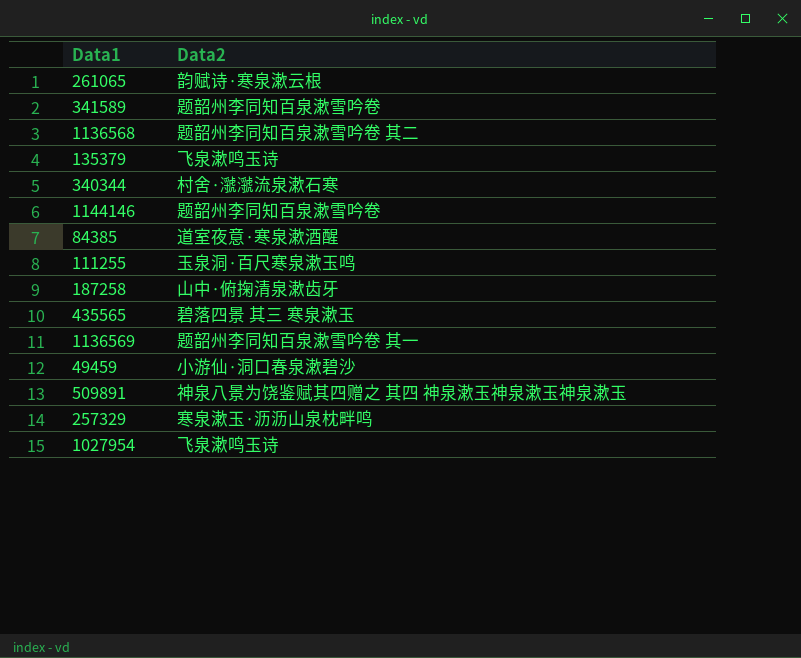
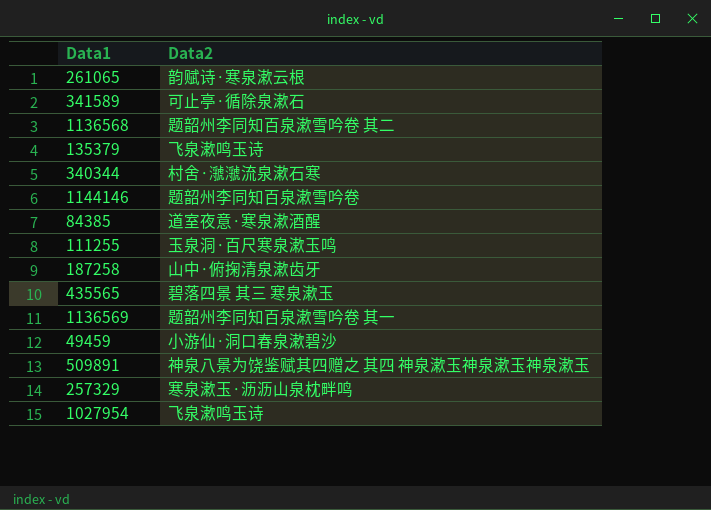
341589 | Data2: 题韶州李同知百泉漱雪吟卷 -> 可止亭·循除泉漱石

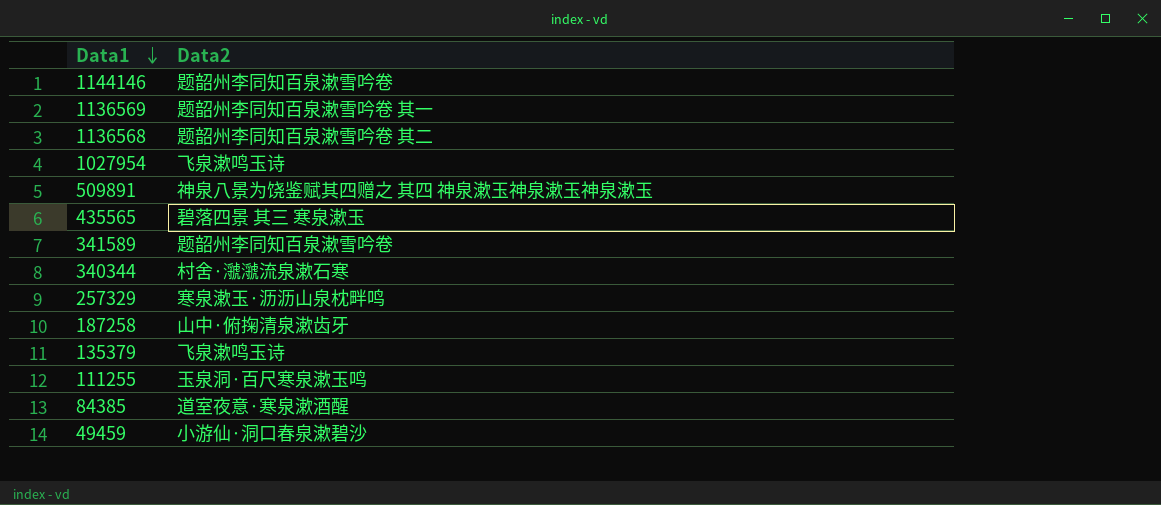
row order: none -> Data1 descending
row 261065: 韵赋诗·寒泉漱云根 -> none
341589 | Data2: 可止亭·循除泉漱石 -> 题韶州李同知百泉漱雪吟卷

